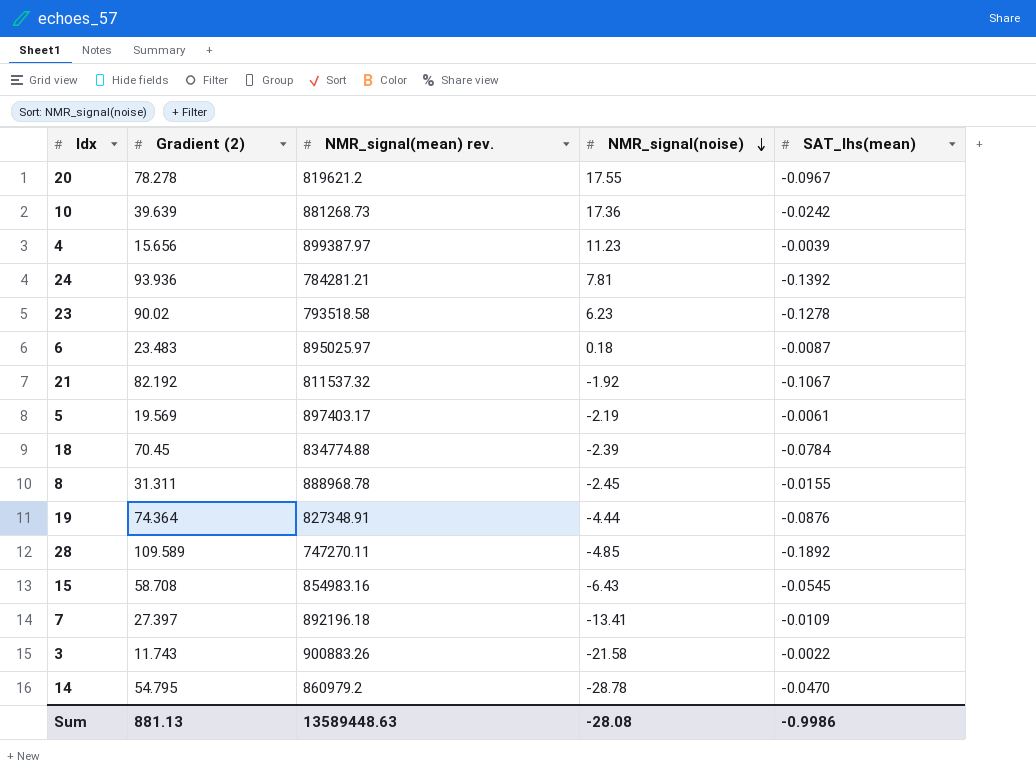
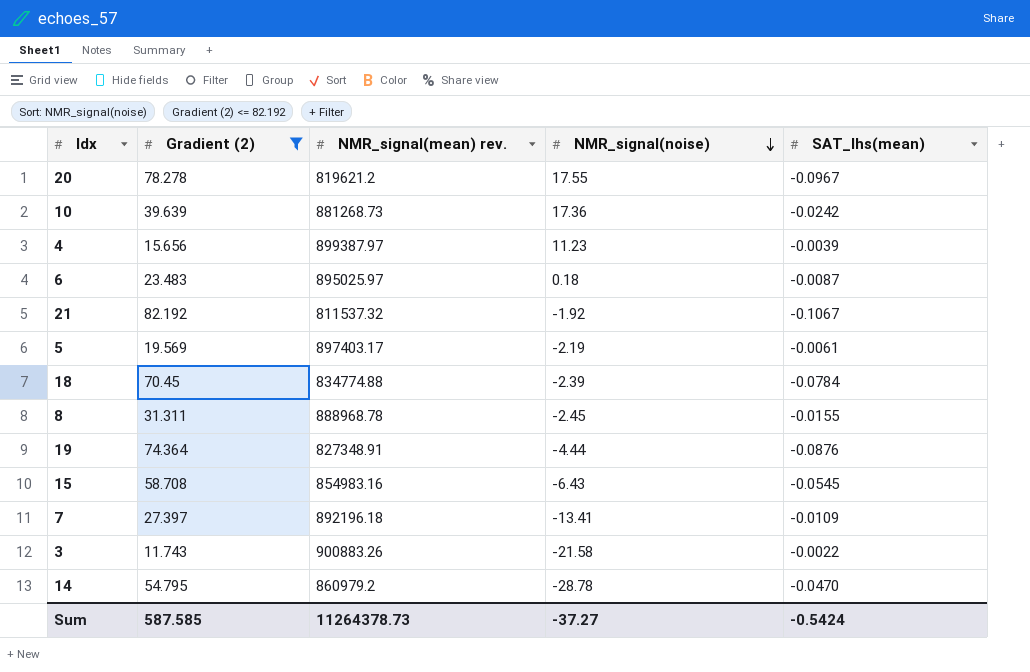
filter: none -> Gradient (2) <= 82.192
Sum | Gradient (2): 881.13 -> 587.585
Sum | NMR_signal(mean) rev.: 13589448.63 -> 11264378.73
Sum | NMR_signal(noise): -28.08 -> -37.27
Sum | SAT_lhs(mean): -0.9986 -> -0.5424

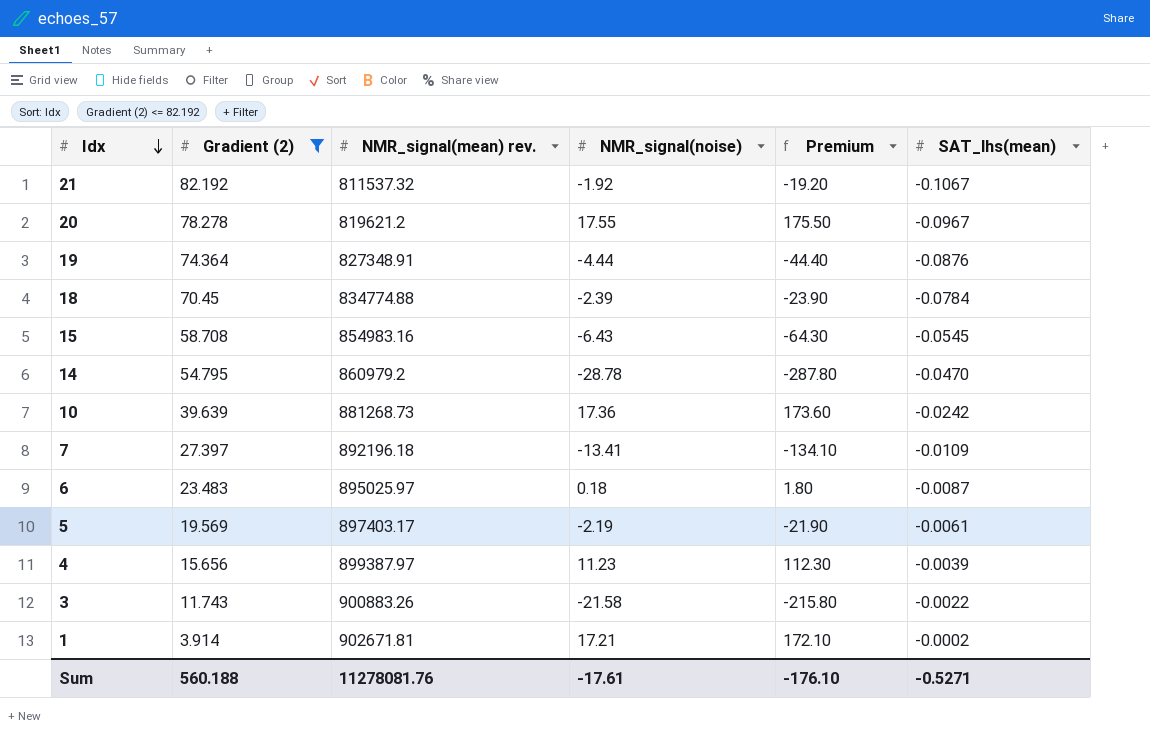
row order: NMR_signal(noise) descending -> Idx descending
column Premium | formula: none -> [NMR_signal(noise)] * 10
row 8: 31.311 | 888968.78 | -2.45 | -0.0155 -> none
row 1: none -> 3.914 | 902671.81 | 17.21 | 172.10 | -0.0002
Sum | Gradient (2): 587.585 -> 560.188
Sum | NMR_signal(mean) rev.: 11264378.73 -> 11278081.76
Sum | NMR_signal(noise): -37.27 -> -17.61
Sum | SAT_lhs(mean): -0.5424 -> -0.5271

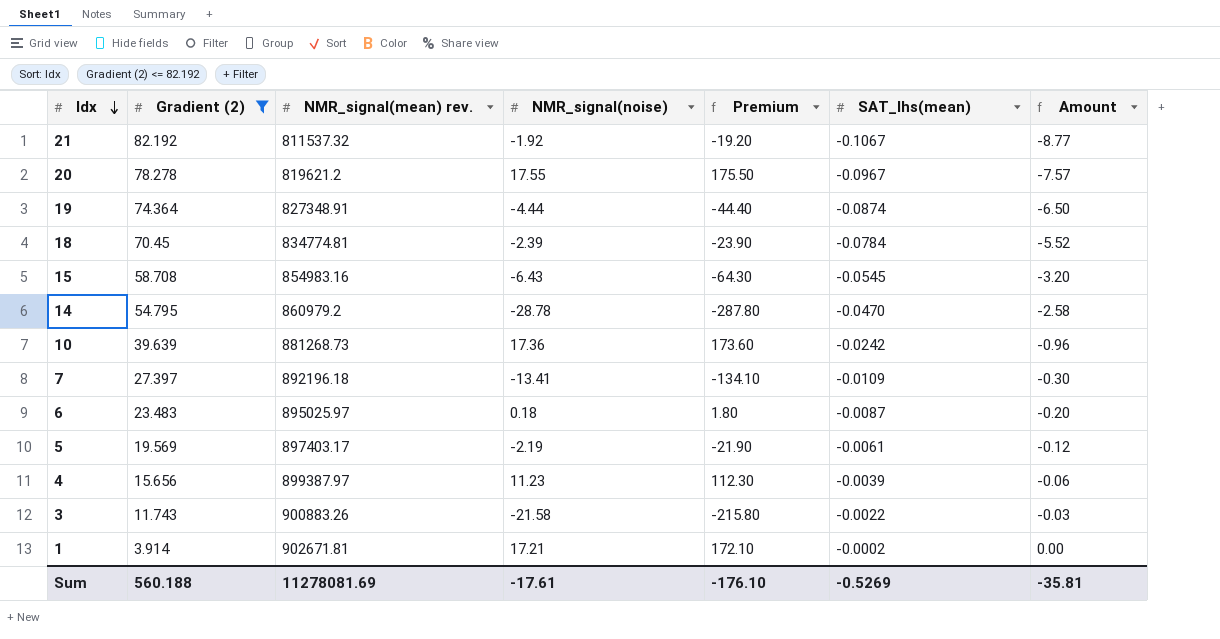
column Amount | formula: none -> [Gradient (2)] * [SAT_lhs(mean)]
19 | SAT_lhs(mean): -0.0876 -> -0.0874
18 | NMR_signal(mean) rev.: 834774.88 -> 834774.81
Sum | NMR_signal(mean) rev.: 11278081.76 -> 11278081.69
Sum | SAT_lhs(mean): -0.5271 -> -0.5269

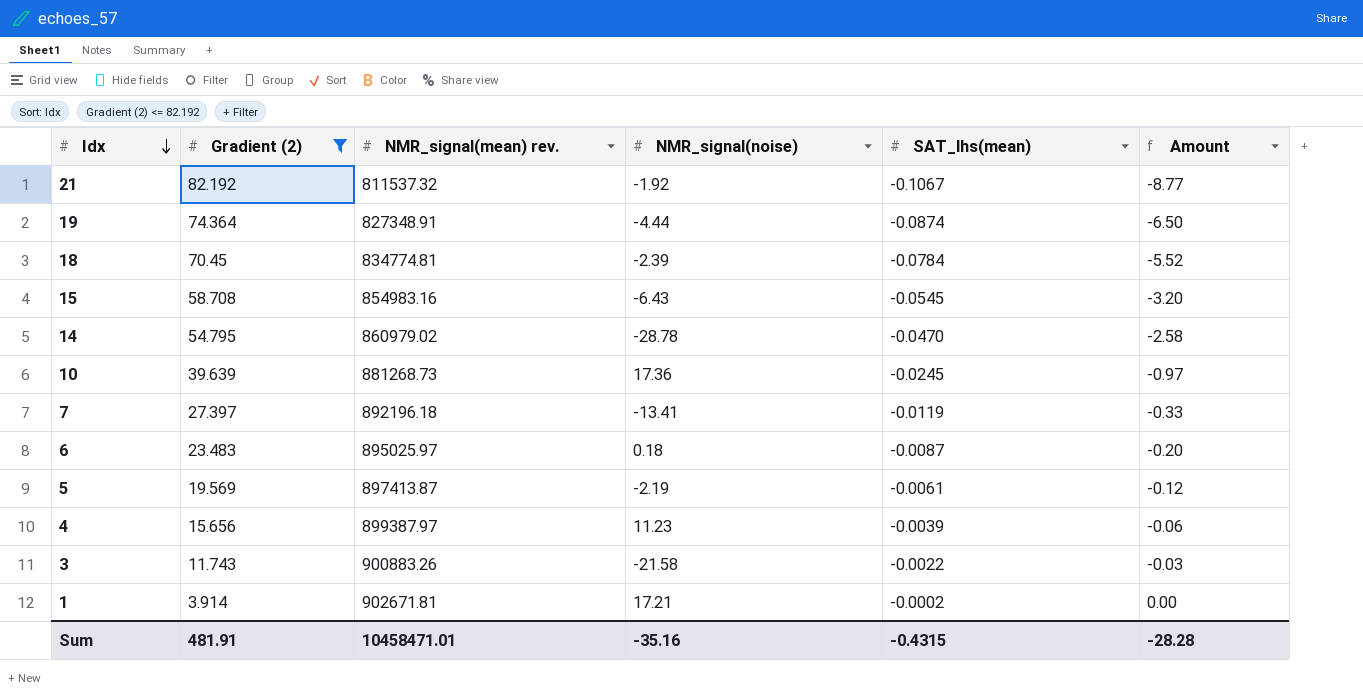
column Premium | formula: [NMR_signal(noise)] * 10 -> none
row 20: 78.278 | 819621.2 | 17.55 | 175.50 | -0.0967 | -7.57 -> none
14 | NMR_signal(mean) rev.: 860979.2 -> 860979.02
10 | SAT_lhs(mean): -0.0242 -> -0.0245
10 | Amount: -0.96 -> -0.97
7 | SAT_lhs(mean): -0.0109 -> -0.0119
7 | Amount: -0.30 -> -0.33
5 | NMR_signal(mean) rev.: 897403.17 -> 897413.87
Sum | Gradient (2): 560.188 -> 481.91
Sum | NMR_signal(mean) rev.: 11278081.69 -> 10458471.01
Sum | NMR_signal(noise): -17.61 -> -35.16
Sum | SAT_lhs(mean): -0.5269 -> -0.4315
Sum | Amount: -35.81 -> -28.28

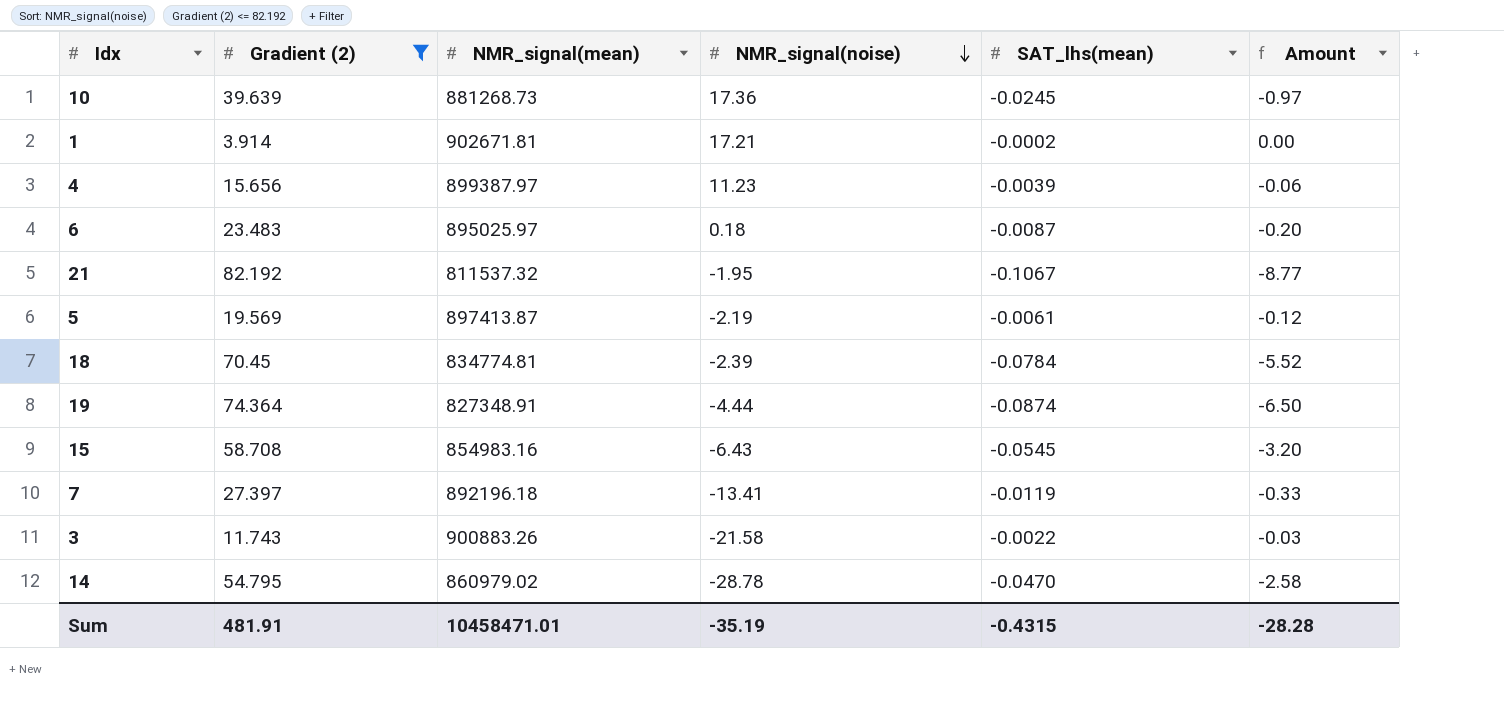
row order: Idx descending -> NMR_signal(noise) descending
column name: NMR_signal(mean) rev. -> NMR_signal(mean)
21 | NMR_signal(noise): -1.92 -> -1.95
Sum | NMR_signal(noise): -35.16 -> -35.19

